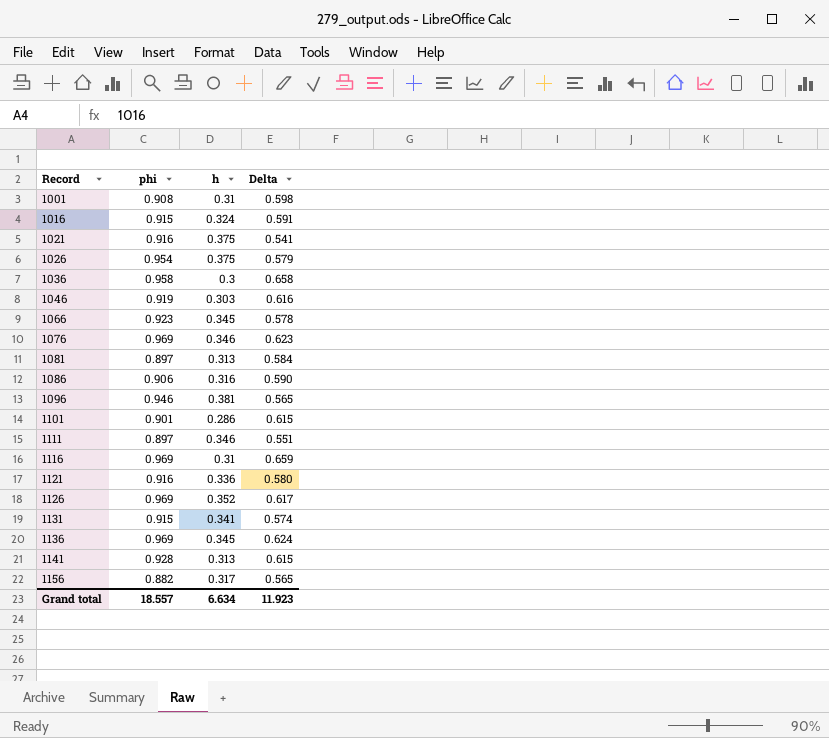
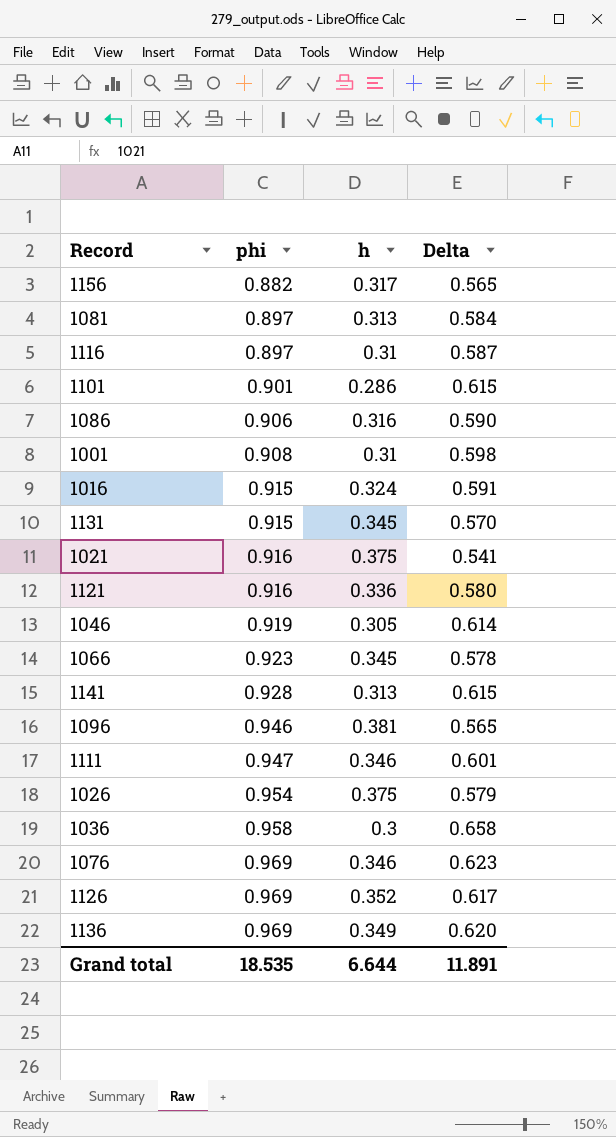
row order: Record ascending -> phi ascending
1116 | phi: 0.969 -> 0.897
1116 | Delta: 0.659 -> 0.587
1131 | h: 0.341 -> 0.345
1131 | Delta: 0.574 -> 0.570
1046 | h: 0.303 -> 0.305
1046 | Delta: 0.616 -> 0.614
1111 | phi: 0.897 -> 0.947
1111 | Delta: 0.551 -> 0.601
1136 | h: 0.345 -> 0.349
1136 | Delta: 0.624 -> 0.620
Grand total | phi: 18.557 -> 18.535
Grand total | h: 6.634 -> 6.644
Grand total | Delta: 11.923 -> 11.891

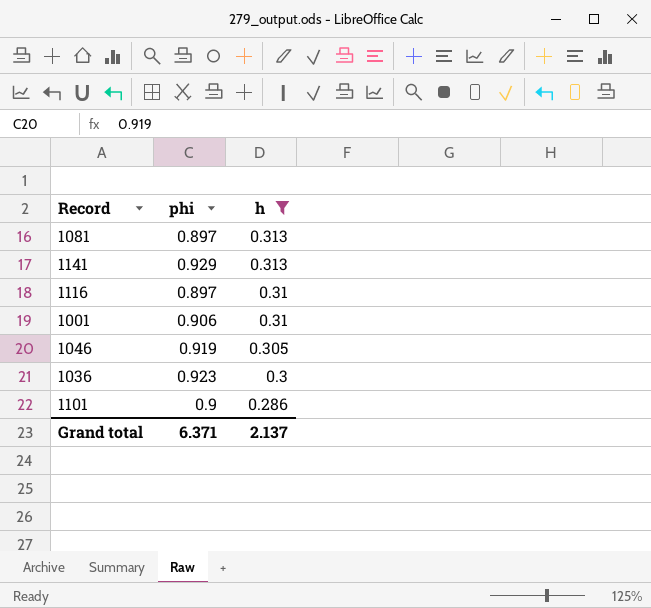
filter: none -> h <= 0.313
row order: phi ascending -> h descending
column Delta | formula: [phi] - [h] -> none
1141 | phi: 0.928 -> 0.929
1001 | phi: 0.908 -> 0.906
1036 | phi: 0.958 -> 0.923
1101 | phi: 0.901 -> 0.9
Grand total | phi: 18.535 -> 6.371
Grand total | h: 6.644 -> 2.137

